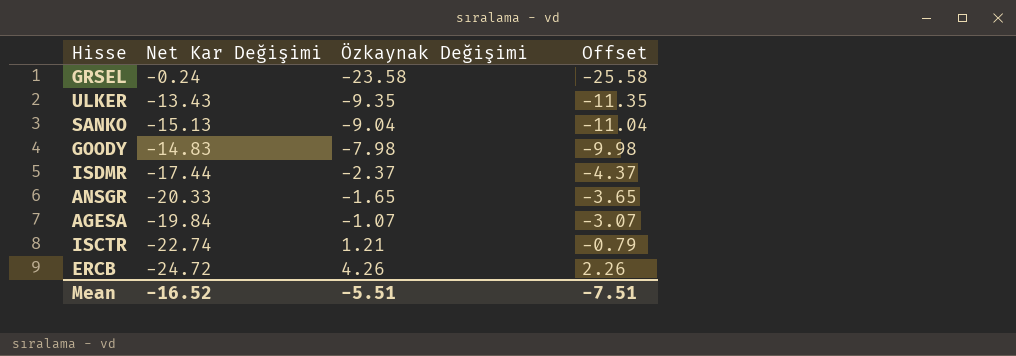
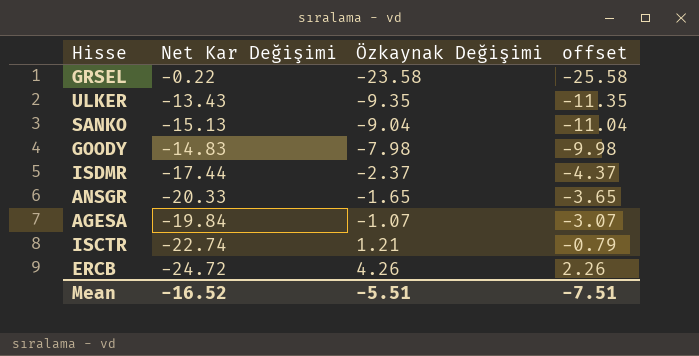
column name: Offset -> offset
GRSEL | Net Kar Değişimi: -0.24 -> -0.22

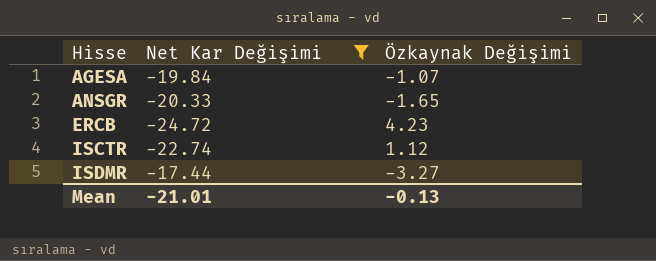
filter: none -> Net Kar Değişimi <= -17.44
row order: Özkaynak Değişimi ascending -> Hisse ascending
column offset | formula: [Özkaynak Değişimi] - 2 -> none
ERCB | Özkaynak Değişimi: 4.26 -> 4.23
ISCTR | Özkaynak Değişimi: 1.21 -> 1.12
ISDMR | Özkaynak Değişimi: -2.37 -> -3.27
Mean | Net Kar Değişimi: -16.52 -> -21.01
Mean | Özkaynak Değişimi: -5.51 -> -0.13

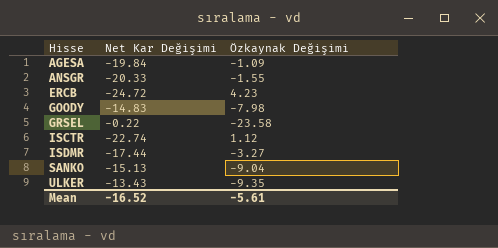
filter: Net Kar Değişimi <= -17.44 -> none
AGESA | Özkaynak Değişimi: -1.07 -> -1.09
ANSGR | Özkaynak Değişimi: -1.65 -> -1.55
Mean | Net Kar Değişimi: -21.01 -> -16.52
Mean | Özkaynak Değişimi: -0.13 -> -5.61

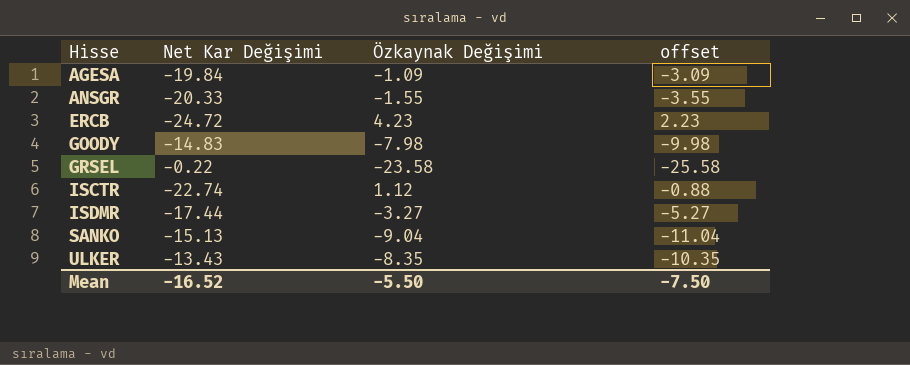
column offset | formula: none -> [Özkaynak Değişimi] - 2
ULKER | Özkaynak Değişimi: -9.35 -> -8.35
Mean | Özkaynak Değişimi: -5.61 -> -5.50

